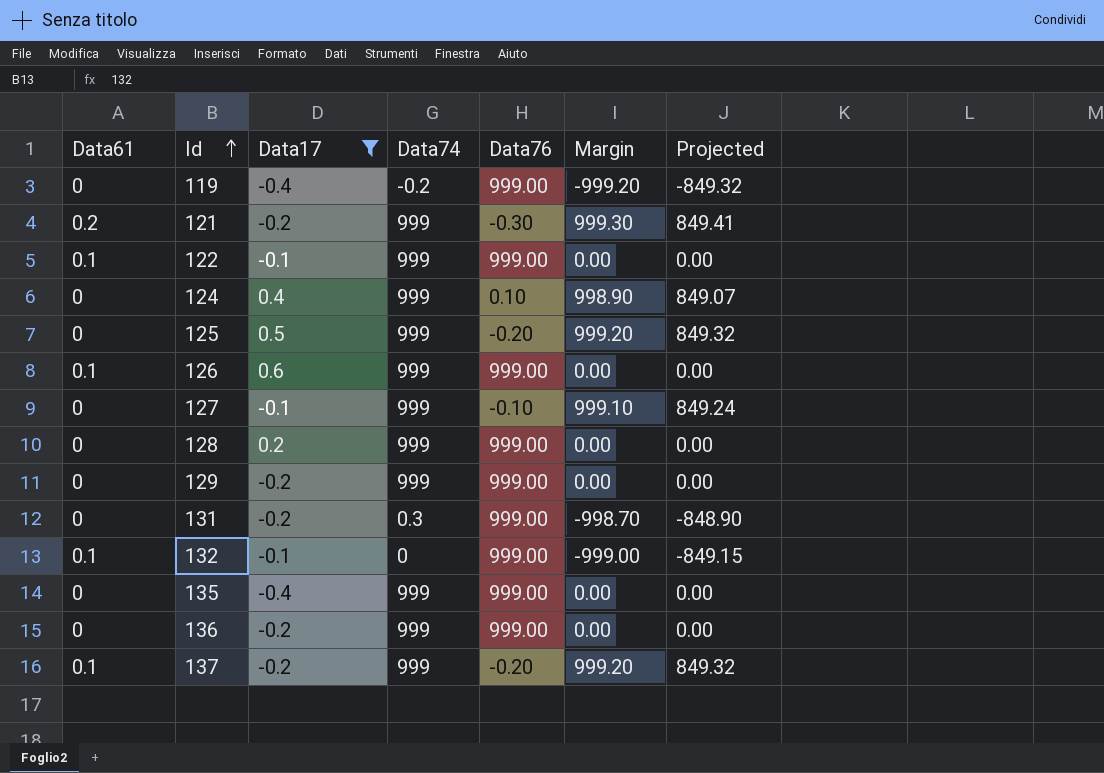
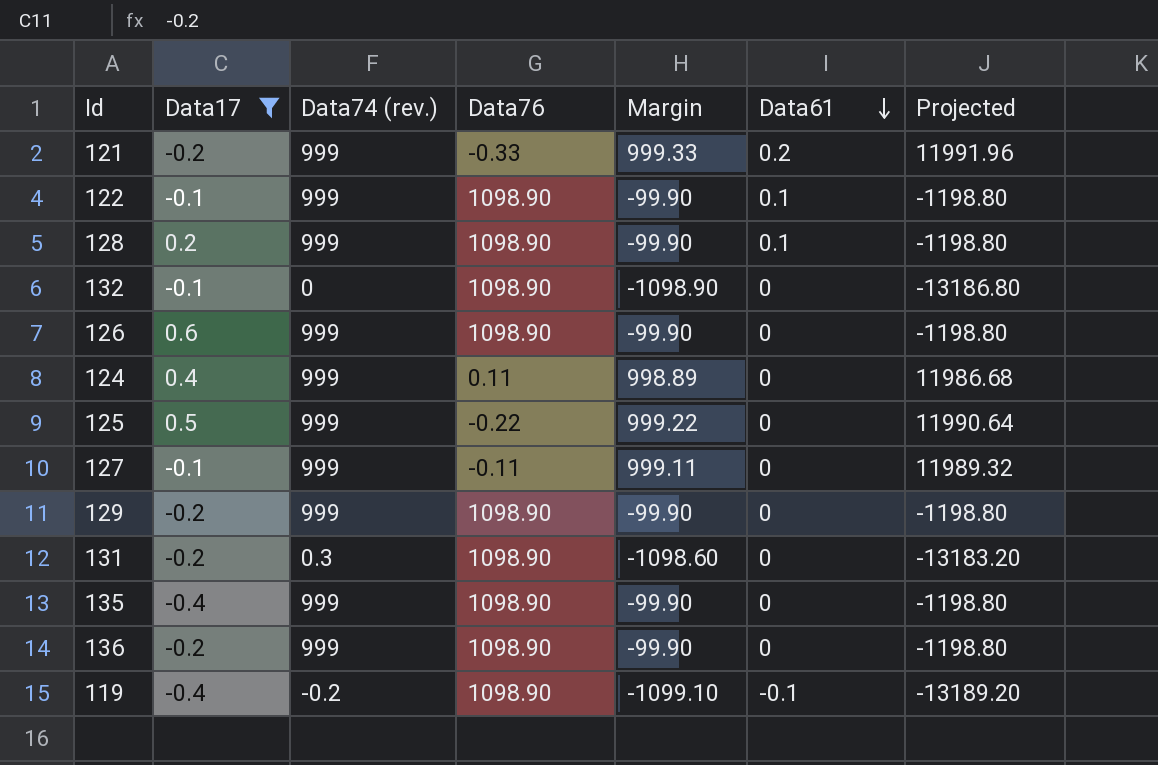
row order: Id ascending -> Data61 descending
column name: Data74 -> Data74 (rev.)
column Data61 | position: 1 -> 6
column Projected | formula: [Margin] * 0.85 -> [Margin] * 12
row 137: 0.1 | -0.2 | 999 | -0.20 | 999.20 | 849.32 -> none
121 | Data76: -0.30 -> -0.33
121 | Margin: 999.30 -> 999.33
122 | Data76: 999.00 -> 1098.90
122 | Margin: 0.00 -> -99.90
128 | Data76: 999.00 -> 1098.90
128 | Margin: 0.00 -> -99.90
128 | Data61: 0 -> 0.1
132 | Data76: 999.00 -> 1098.90
132 | Margin: -999.00 -> -1098.90
132 | Data61: 0.1 -> 0
126 | Data76: 999.00 -> 1098.90
126 | Margin: 0.00 -> -99.90
126 | Data61: 0.1 -> 0
124 | Data76: 0.10 -> 0.11
124 | Margin: 998.90 -> 998.89
125 | Data76: -0.20 -> -0.22
125 | Margin: 999.20 -> 999.22
127 | Data76: -0.10 -> -0.11
127 | Margin: 999.10 -> 999.11
129 | Data76: 999.00 -> 1098.90
129 | Margin: 0.00 -> -99.90
131 | Data76: 999.00 -> 1098.90
131 | Margin: -998.70 -> -1098.60
135 | Data76: 999.00 -> 1098.90
135 | Margin: 0.00 -> -99.90
136 | Data76: 999.00 -> 1098.90
136 | Margin: 0.00 -> -99.90
119 | Data76: 999.00 -> 1098.90
119 | Margin: -999.20 -> -1099.10
119 | Data61: 0 -> -0.1

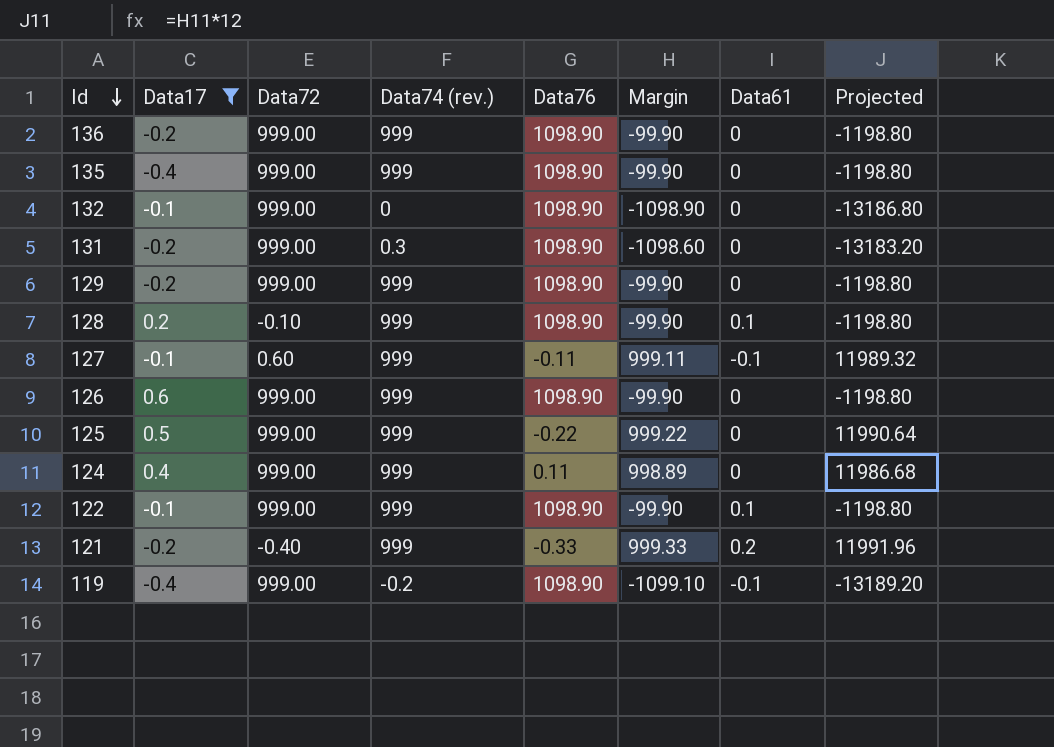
row order: Data61 descending -> Id descending
column Data72 | position: none -> 3
127 | Data61: 0 -> -0.1

